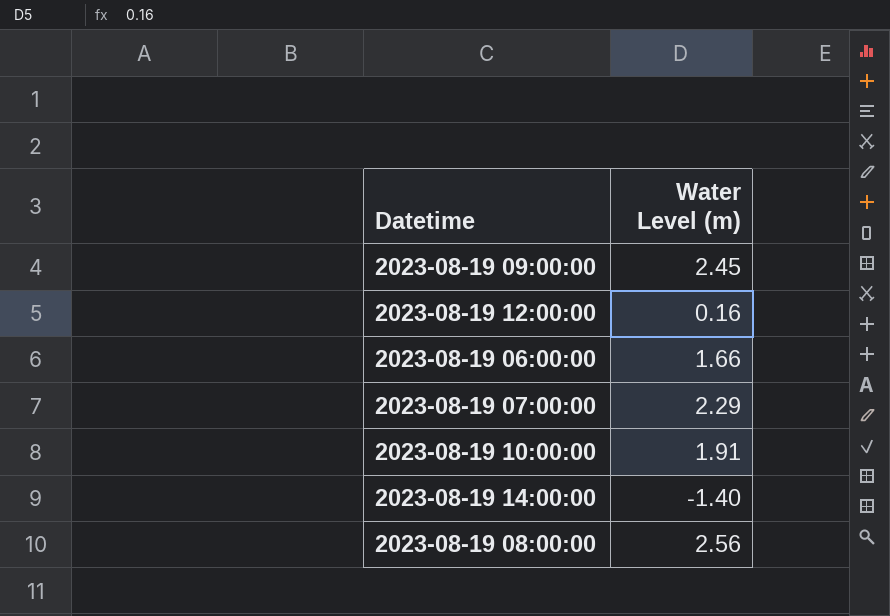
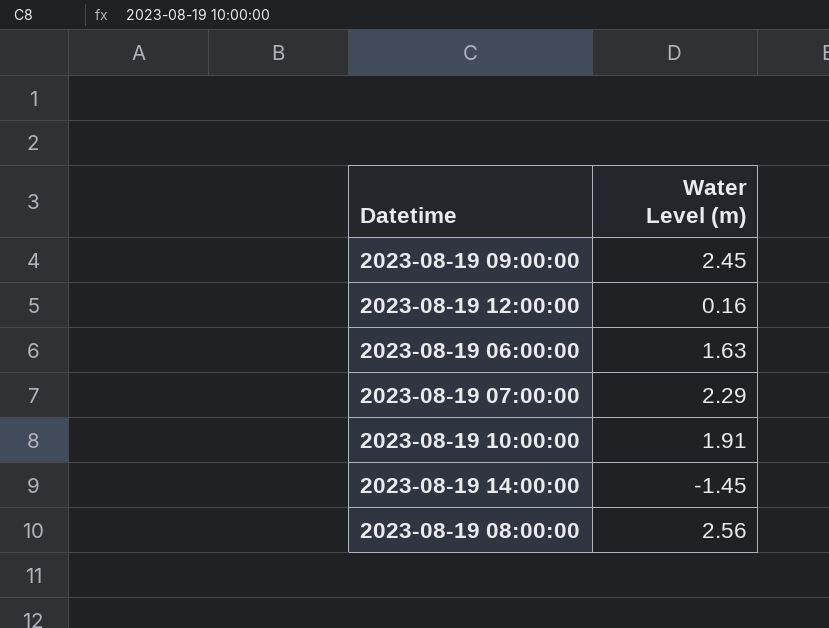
2023-08-19 06:00:00 | Water Level (m): 1.66 -> 1.63
2023-08-19 14:00:00 | Water Level (m): -1.40 -> -1.45

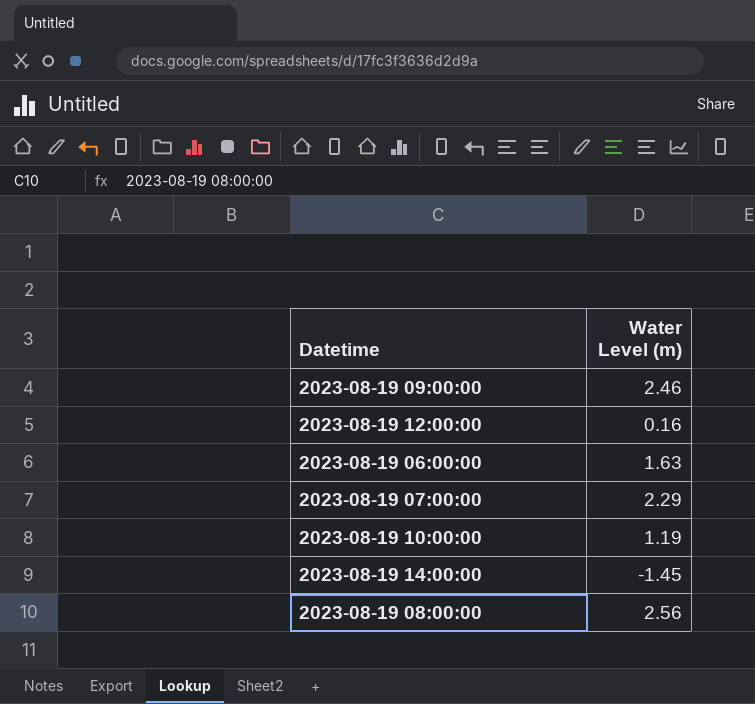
2023-08-19 09:00:00 | Water Level (m): 2.45 -> 2.46
2023-08-19 10:00:00 | Water Level (m): 1.91 -> 1.19

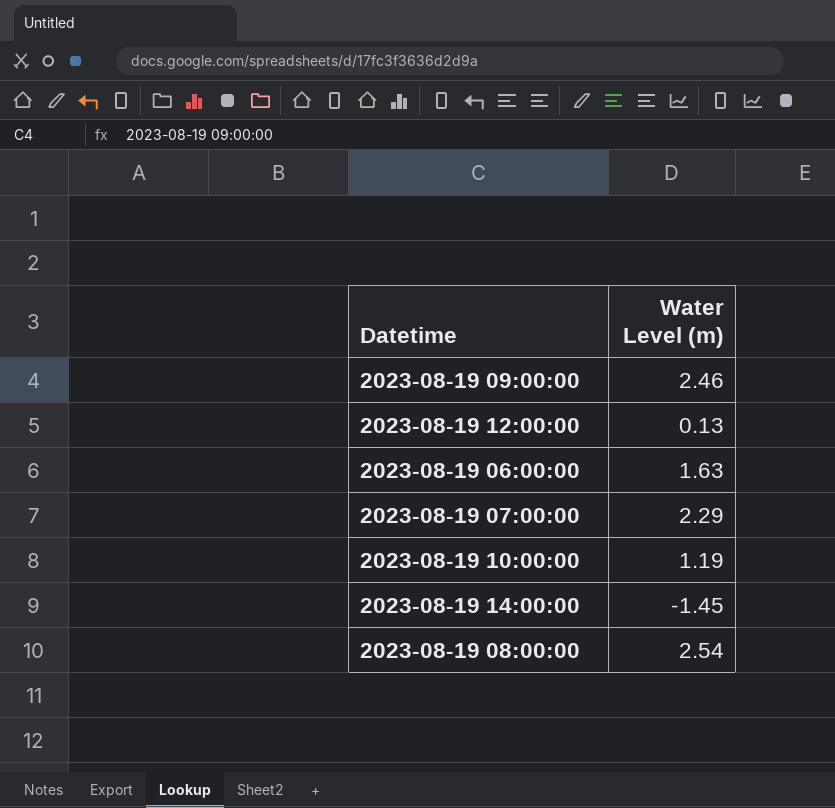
2023-08-19 12:00:00 | Water Level (m): 0.16 -> 0.13
2023-08-19 08:00:00 | Water Level (m): 2.56 -> 2.54

